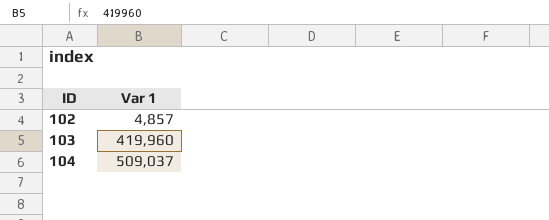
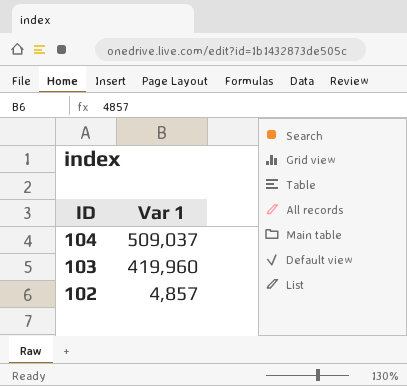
row order: ID ascending -> ID descending

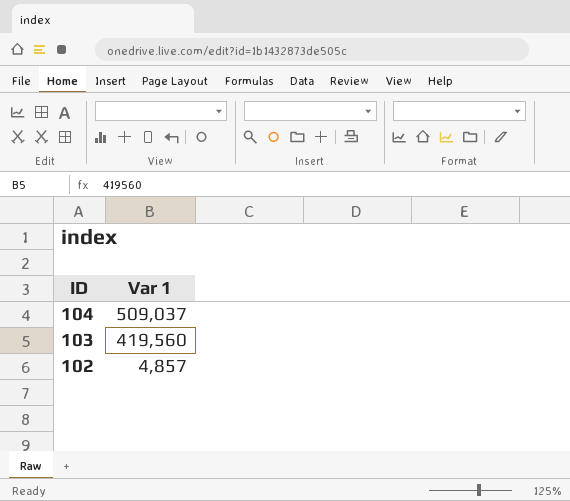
103 | Var 1: 419,960 -> 419,560

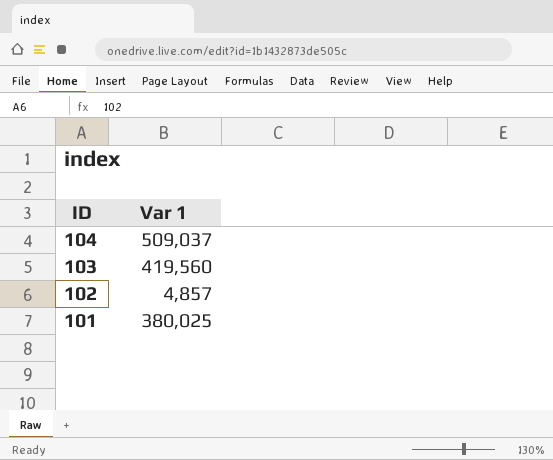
row 101: none -> 380,025

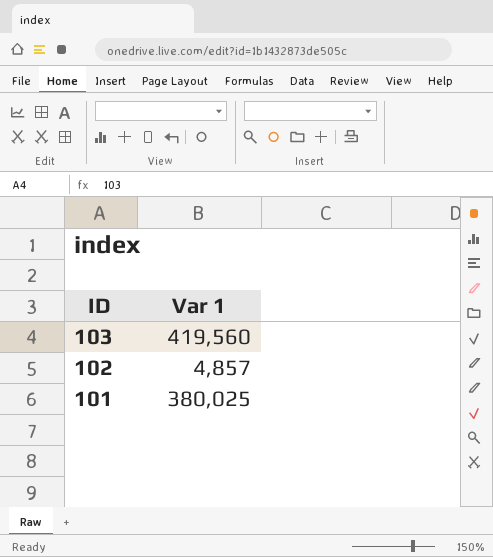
row 104: 509,037 -> none

